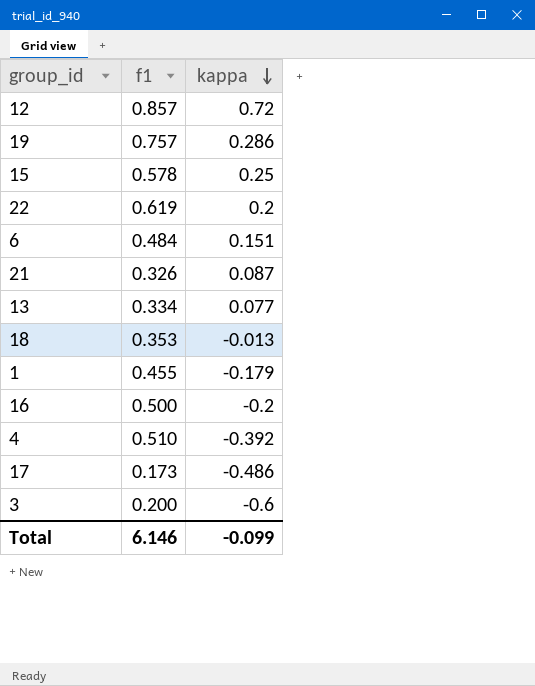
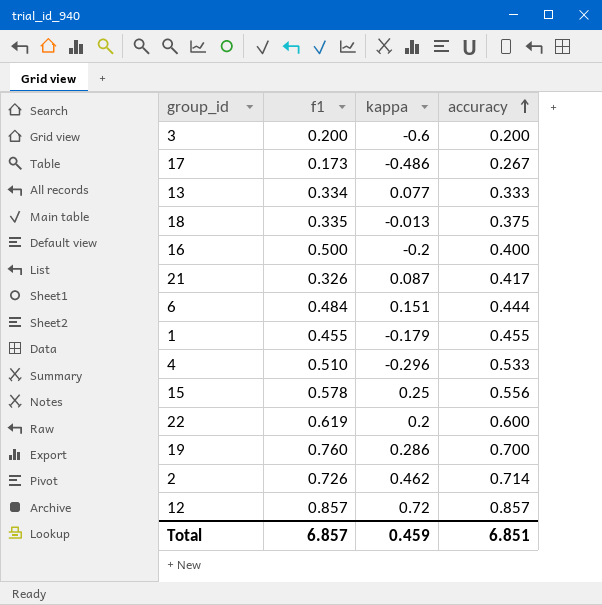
row order: kappa descending -> accuracy ascending
column accuracy | position: none -> 4
18 | f1: 0.353 -> 0.335
4 | kappa: -0.392 -> -0.296
19 | f1: 0.757 -> 0.760
row 2: none -> 0.726 | 0.462 | 0.714
Total | f1: 6.146 -> 6.857
Total | kappa: -0.099 -> 0.459

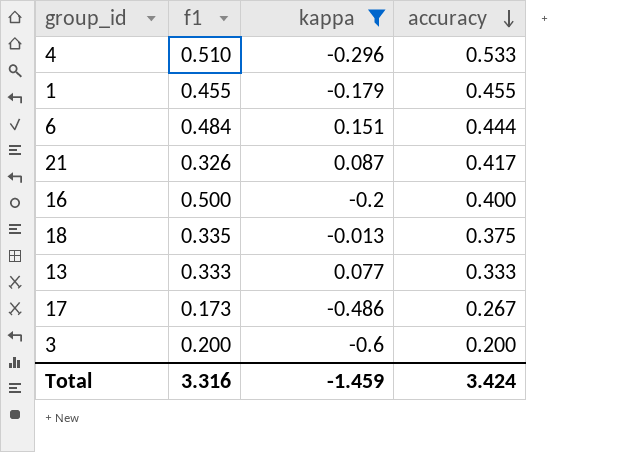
filter: none -> kappa <= 0.151
row order: accuracy ascending -> accuracy descending
13 | f1: 0.334 -> 0.333
Total | f1: 6.857 -> 3.316
Total | kappa: 0.459 -> -1.459
Total | accuracy: 6.851 -> 3.424

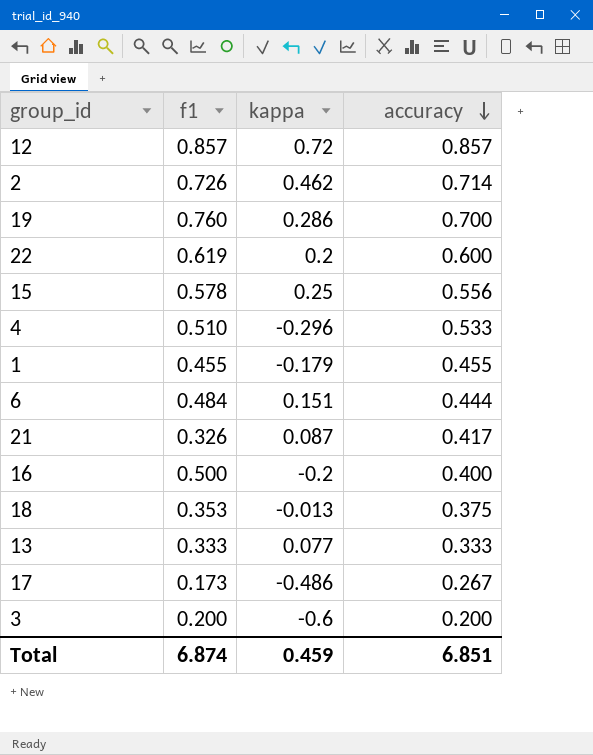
filter: kappa <= 0.151 -> none
18 | f1: 0.335 -> 0.353
Total | f1: 3.316 -> 6.874
Total | kappa: -1.459 -> 0.459
Total | accuracy: 3.424 -> 6.851

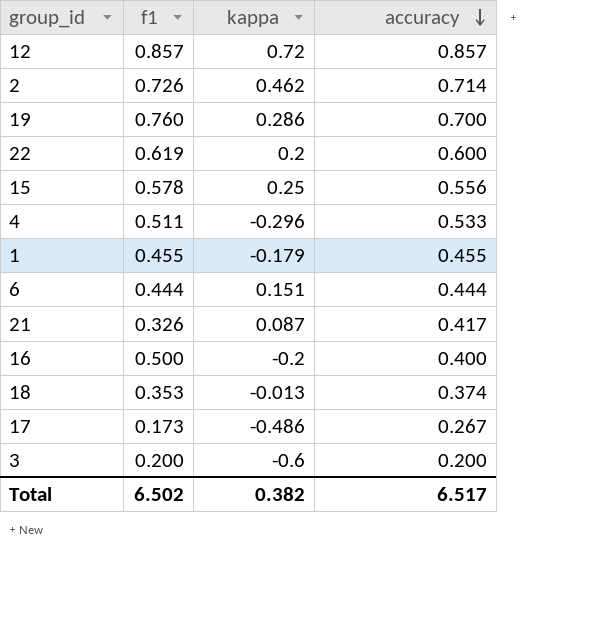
row 13: 0.333 | 0.077 | 0.333 -> none
4 | f1: 0.510 -> 0.511
6 | f1: 0.484 -> 0.444
18 | accuracy: 0.375 -> 0.374
Total | f1: 6.874 -> 6.502
Total | kappa: 0.459 -> 0.382
Total | accuracy: 6.851 -> 6.517

